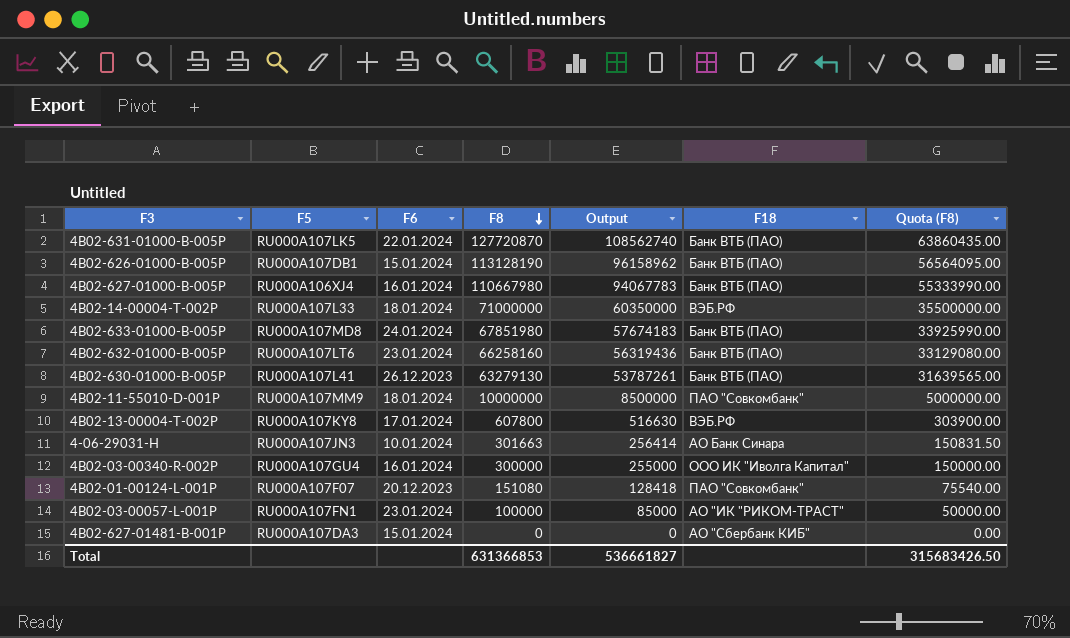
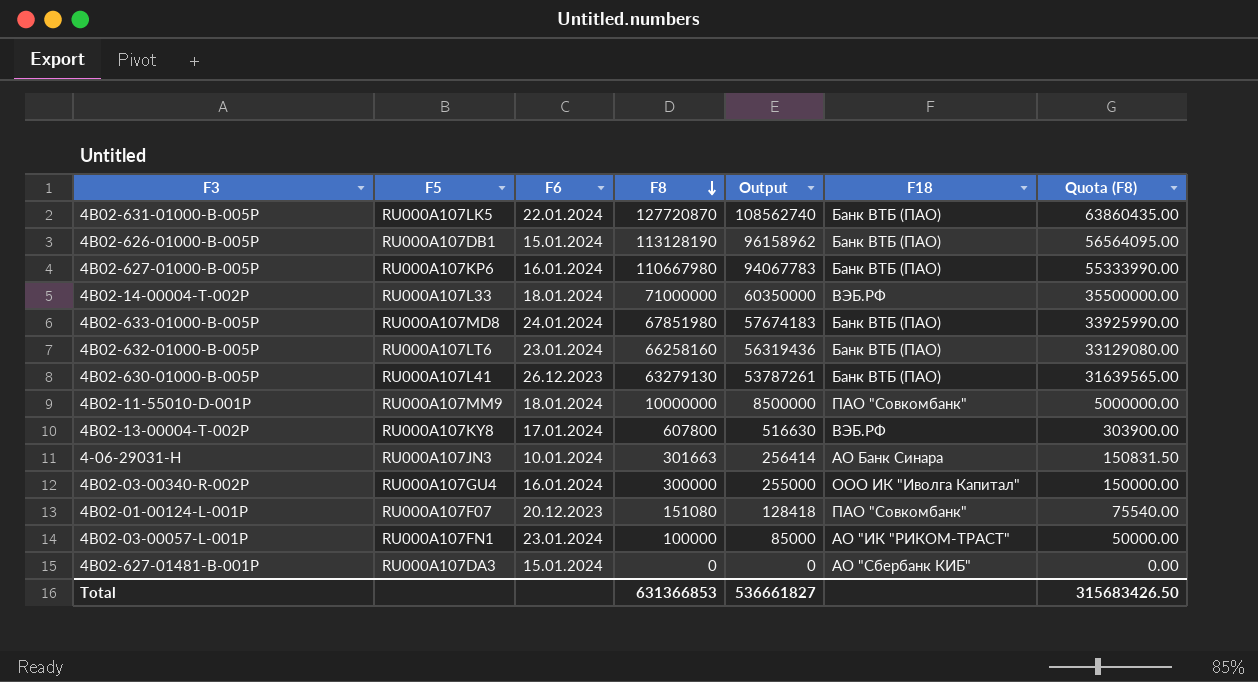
4B02-627-01000-B-005P | F5: RU000A106XJ4 -> RU000A107KP6

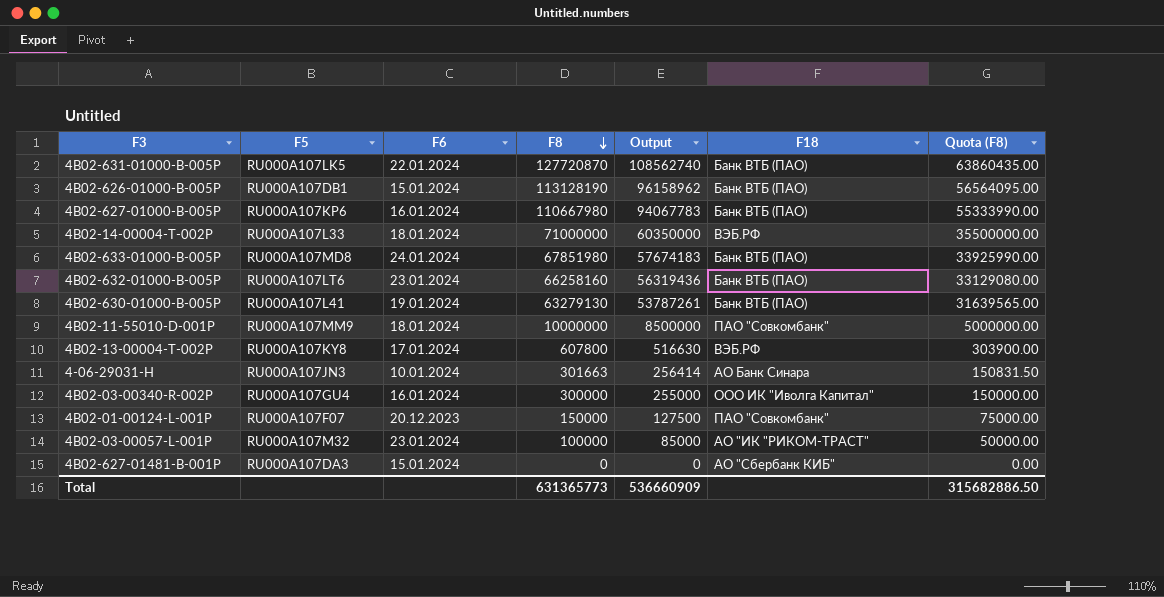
4B02-630-01000-B-005P | F6: 26.12.2023 -> 19.01.2024
4B02-01-00124-L-001P | F8: 151080 -> 150000
4B02-01-00124-L-001P | Output: 128418 -> 127500
4B02-01-00124-L-001P | Quota (F8): 75540.00 -> 75000.00
4B02-03-00057-L-001P | F5: RU000A107FN1 -> RU000A107M32
Total | F8: 631366853 -> 631365773
Total | Output: 536661827 -> 536660909
Total | Quota (F8): 315683426.50 -> 315682886.50

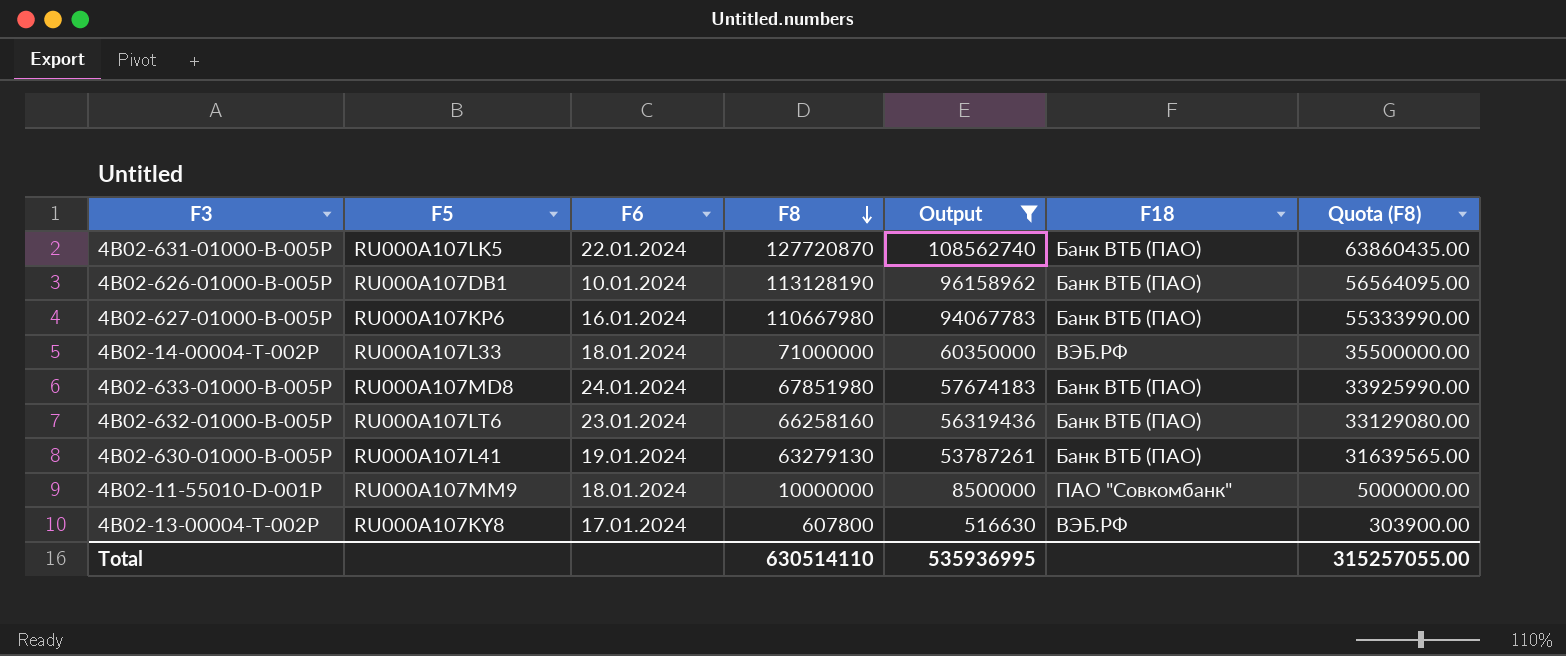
filter: none -> Output >= 516630
4B02-626-01000-B-005P | F6: 15.01.2024 -> 10.01.2024
Total | F8: 631365773 -> 630514110
Total | Output: 536660909 -> 535936995
Total | Quota (F8): 315682886.50 -> 315257055.00

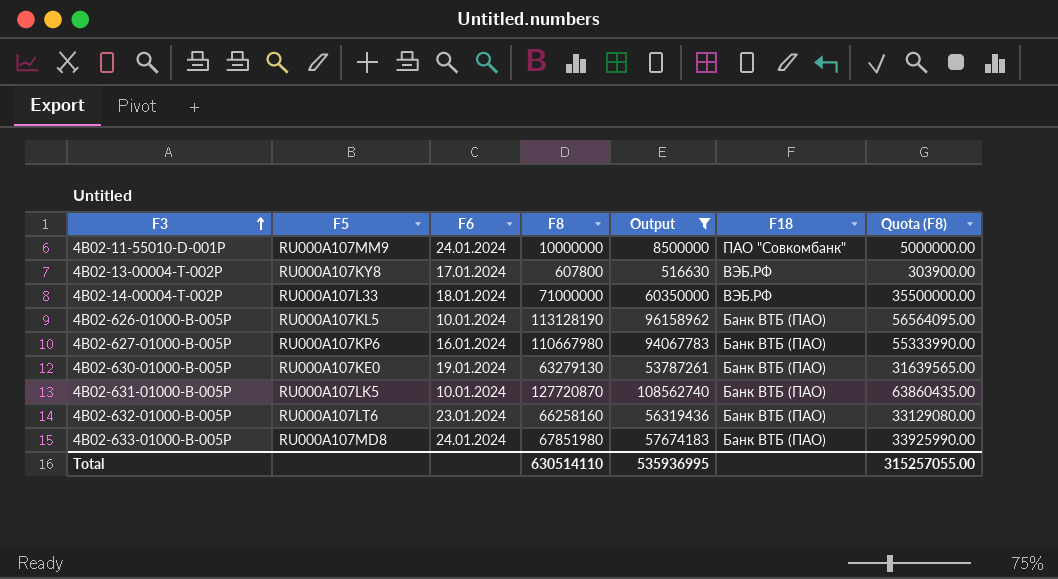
row order: F8 descending -> F3 ascending
4B02-11-55010-D-001P | F6: 18.01.2024 -> 24.01.2024
4B02-626-01000-B-005P | F5: RU000A107DB1 -> RU000A107KL5
4B02-630-01000-B-005P | F5: RU000A107L41 -> RU000A107KE0
4B02-631-01000-B-005P | F6: 22.01.2024 -> 10.01.2024

